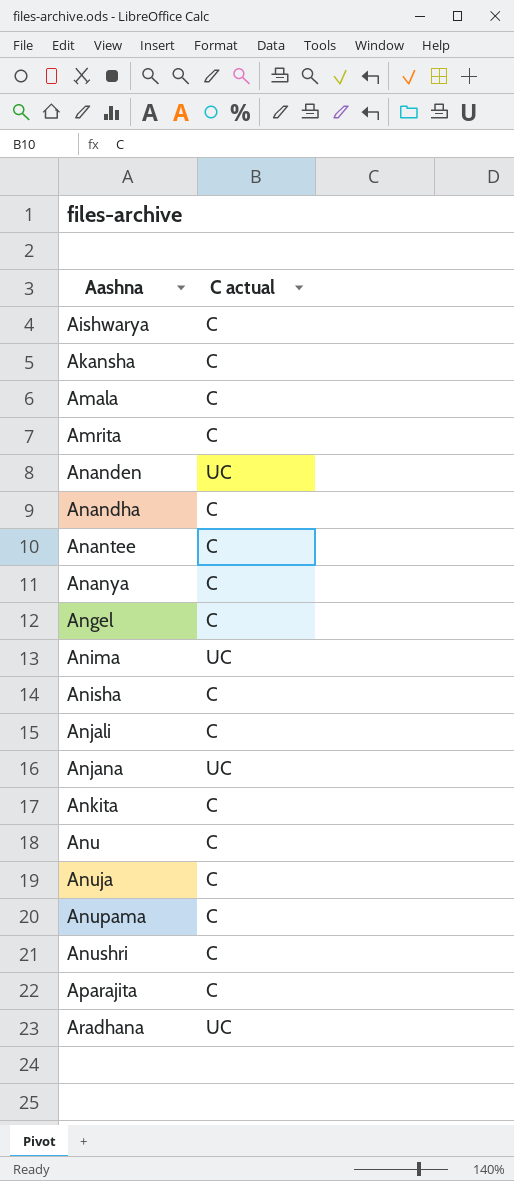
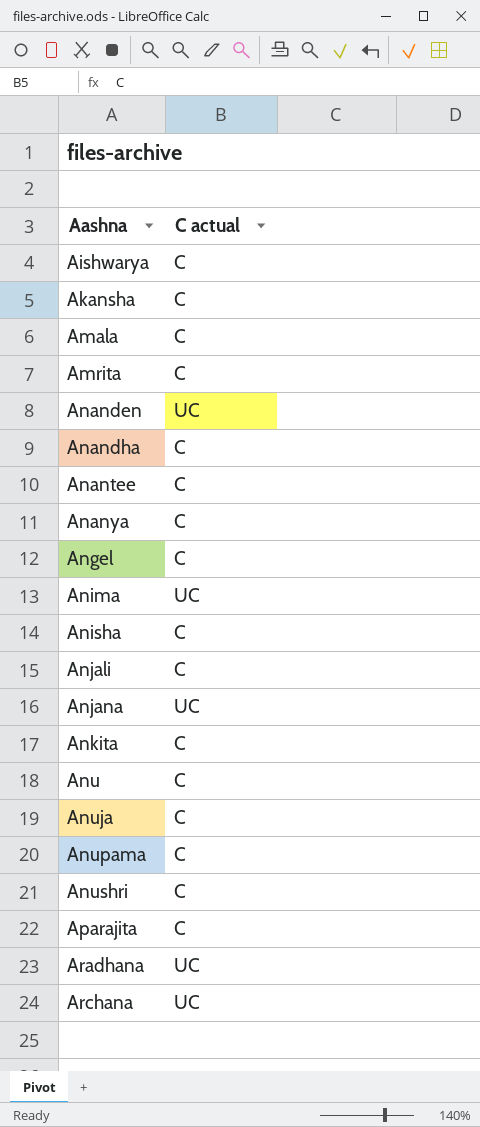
row Archana: none -> UC

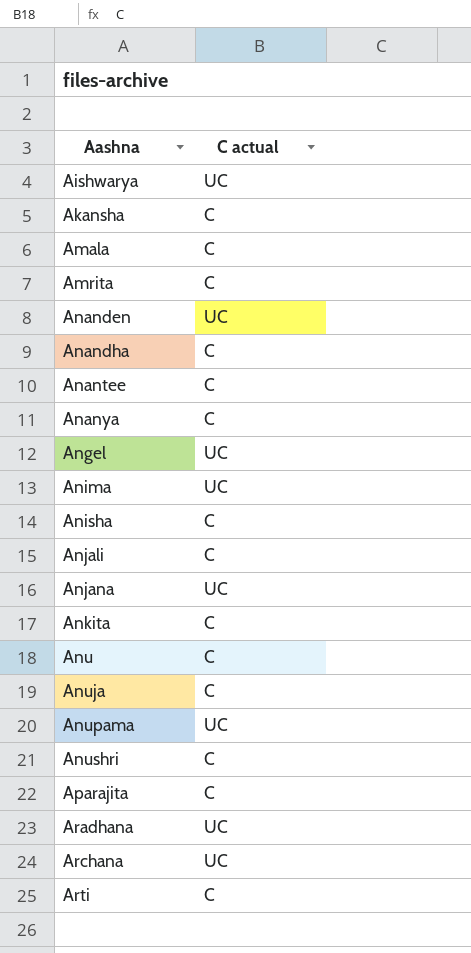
Aishwarya | C actual: C -> UC
Angel | C actual: C -> UC
Anupama | C actual: C -> UC
row Arti: none -> C

